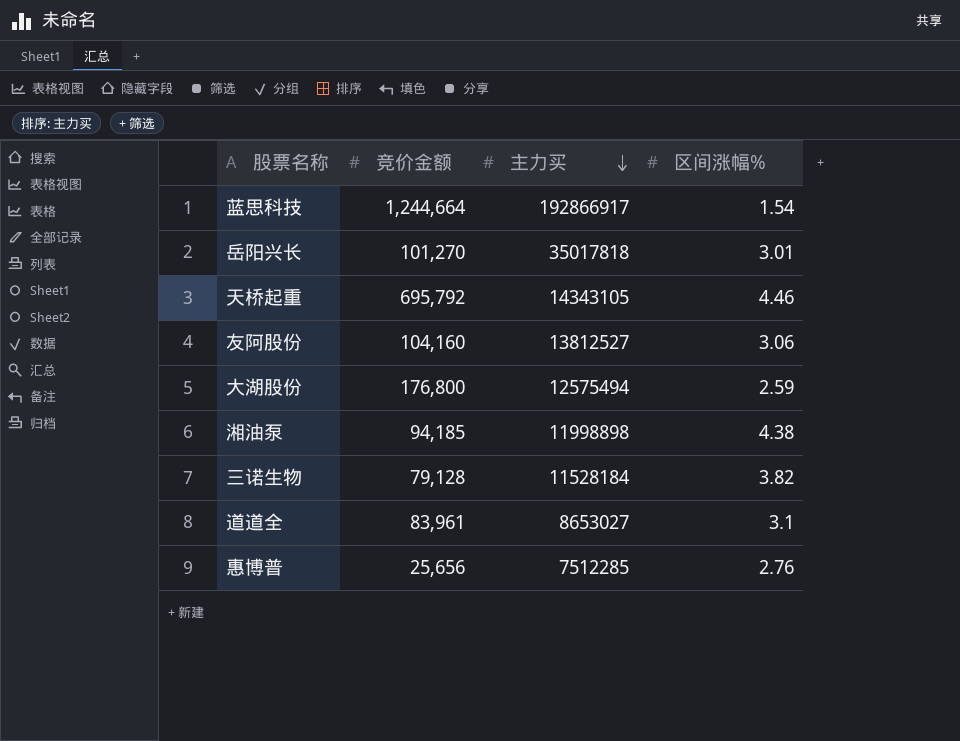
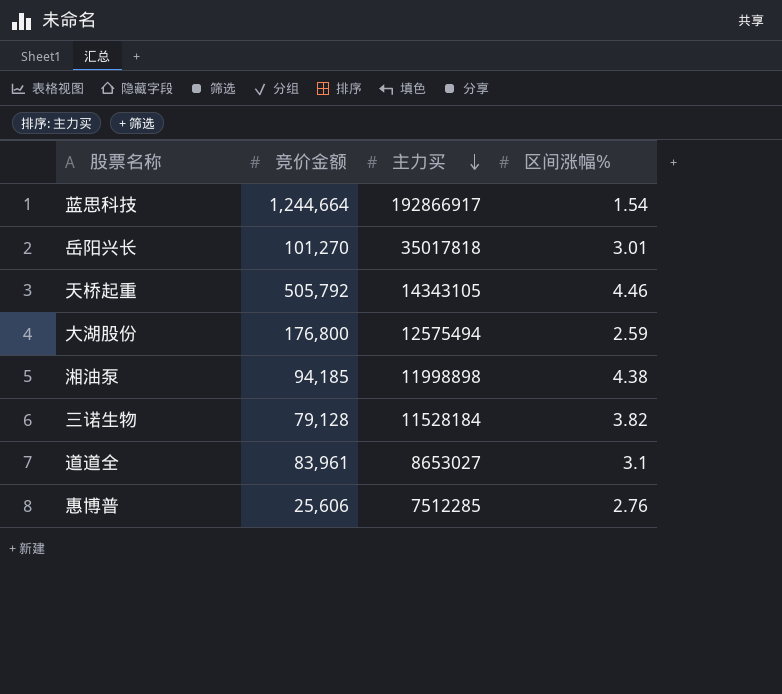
row 友阿股份: 104,160 | 13812527 | 3.06 -> none
天桥起重 | 竞价金额: 695,792 -> 505,792
惠博普 | 竞价金额: 25,656 -> 25,606

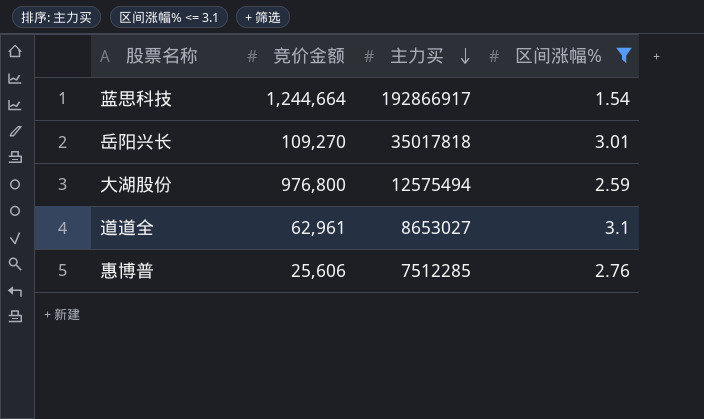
filter: none -> 区间涨幅% <= 3.1
岳阳兴长 | 竞价金额: 101,270 -> 109,270
大湖股份 | 竞价金额: 176,800 -> 976,800
道道全 | 竞价金额: 83,961 -> 62,961

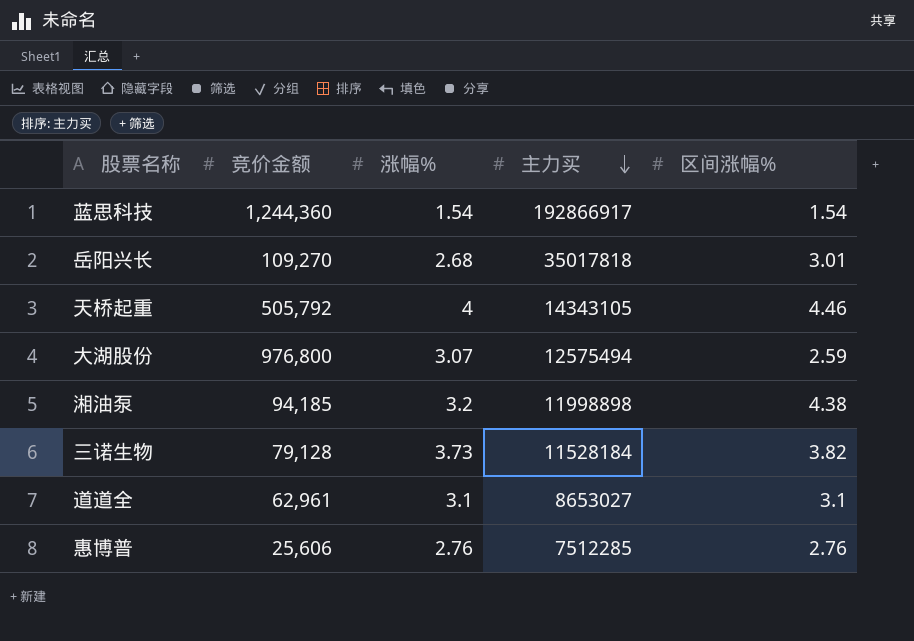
filter: 区间涨幅% <= 3.1 -> none
column 涨幅% | position: none -> 3
蓝思科技 | 竞价金额: 1,244,664 -> 1,244,360

